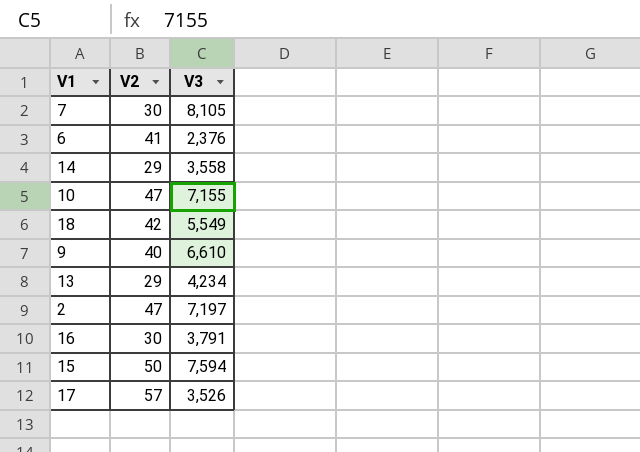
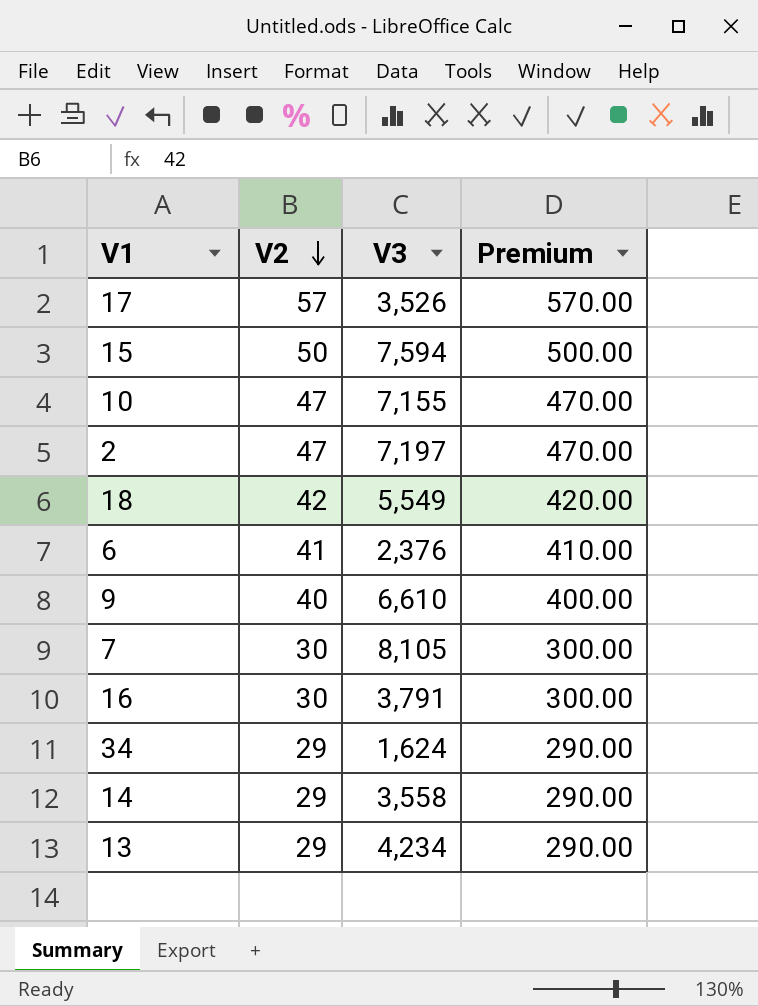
row order: none -> V2 descending
column Premium | formula: none -> [V2] * 10
row 34: none -> 29 | 1,624 | 290.00

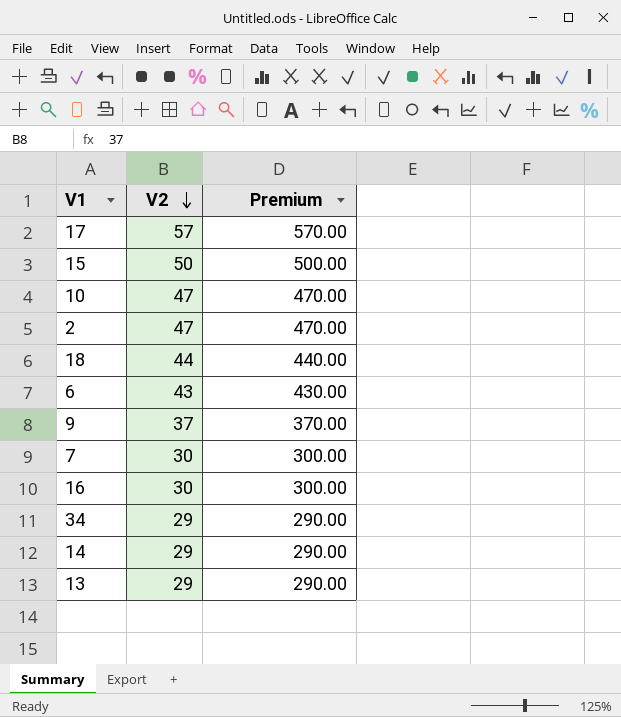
column V3 | position: 3 -> none
18 | V2: 42 -> 44
18 | Premium: 420.00 -> 440.00
6 | V2: 41 -> 43
6 | Premium: 410.00 -> 430.00
9 | V2: 40 -> 37
9 | Premium: 400.00 -> 370.00

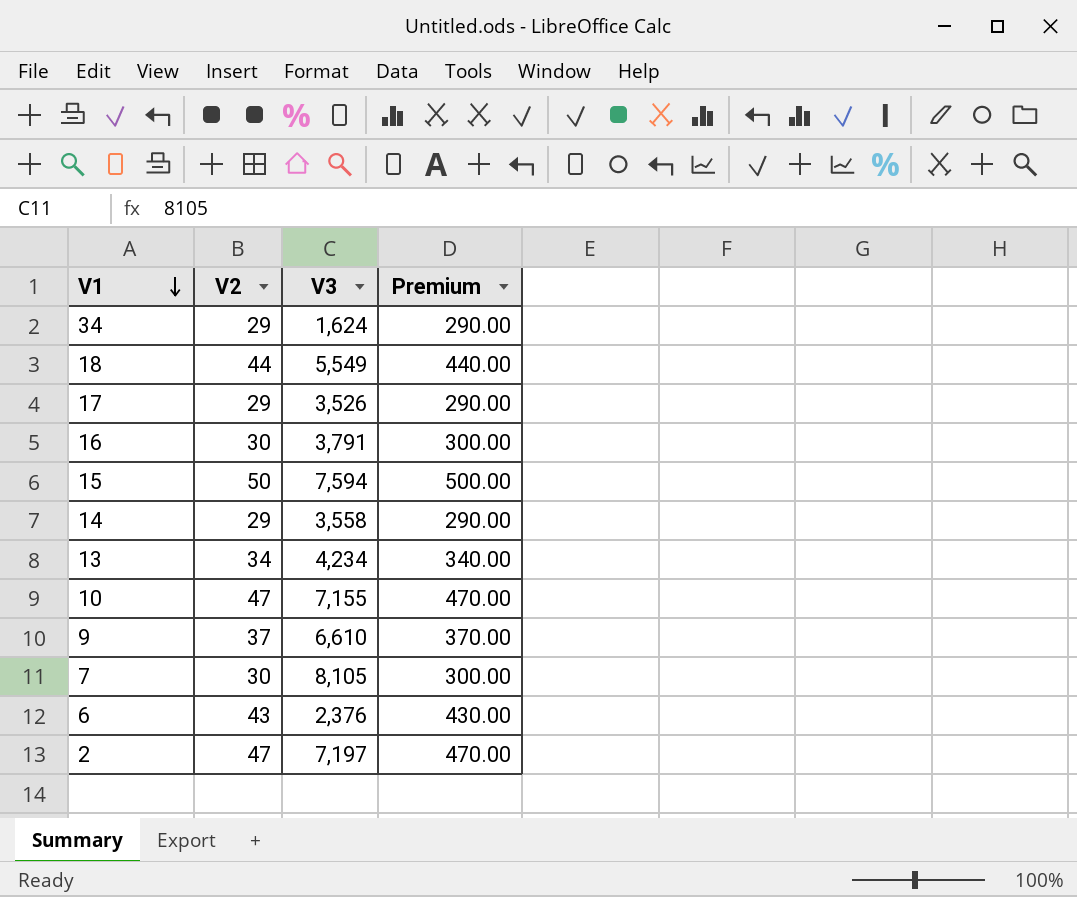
row order: V2 descending -> V1 descending
column V3 | position: none -> 3
17 | V2: 57 -> 29
17 | Premium: 570.00 -> 290.00
13 | V2: 29 -> 34
13 | Premium: 290.00 -> 340.00

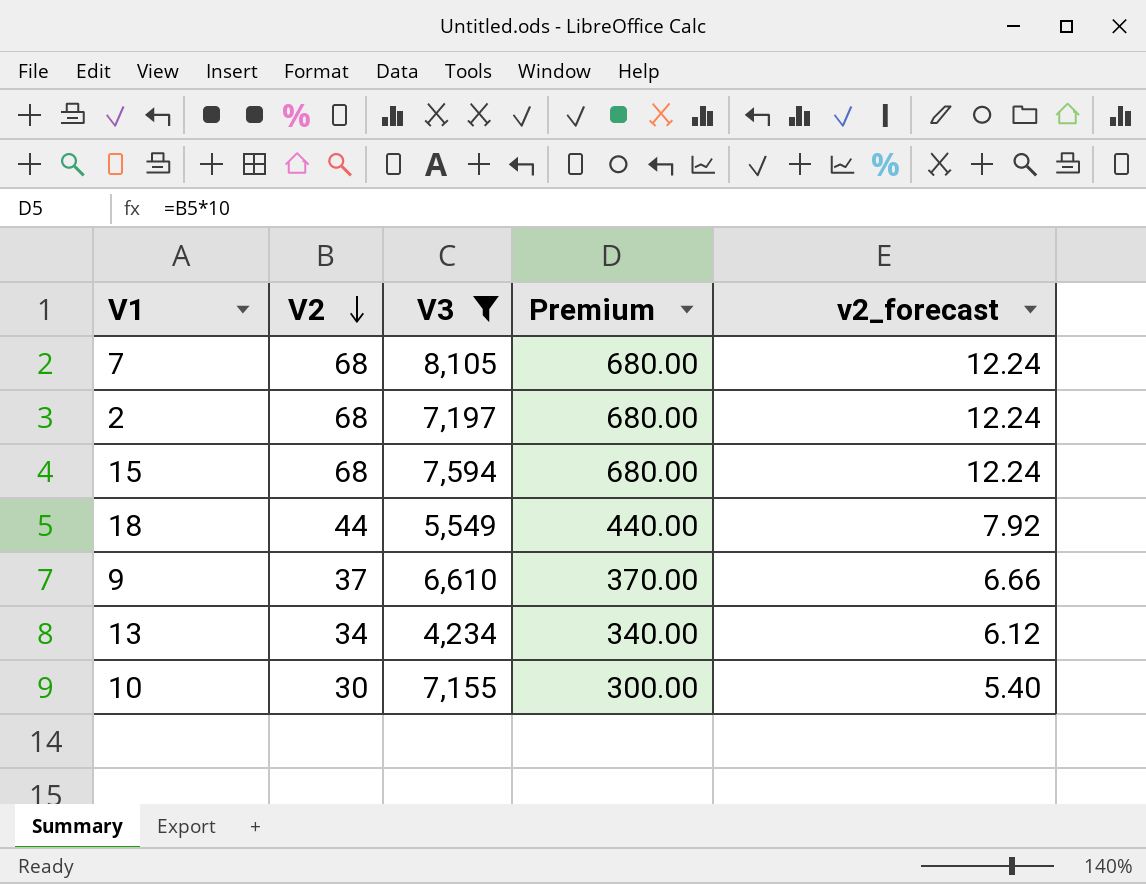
filter: none -> V3 >= 4,234
row order: V1 descending -> V2 descending
column v2_forecast | formula: none -> [V2] * 0.18
7 | V2: 30 -> 68
7 | Premium: 300.00 -> 680.00
2 | V2: 47 -> 68
2 | Premium: 470.00 -> 680.00
15 | V2: 50 -> 68
15 | Premium: 500.00 -> 680.00
10 | V2: 47 -> 30
10 | Premium: 470.00 -> 300.00

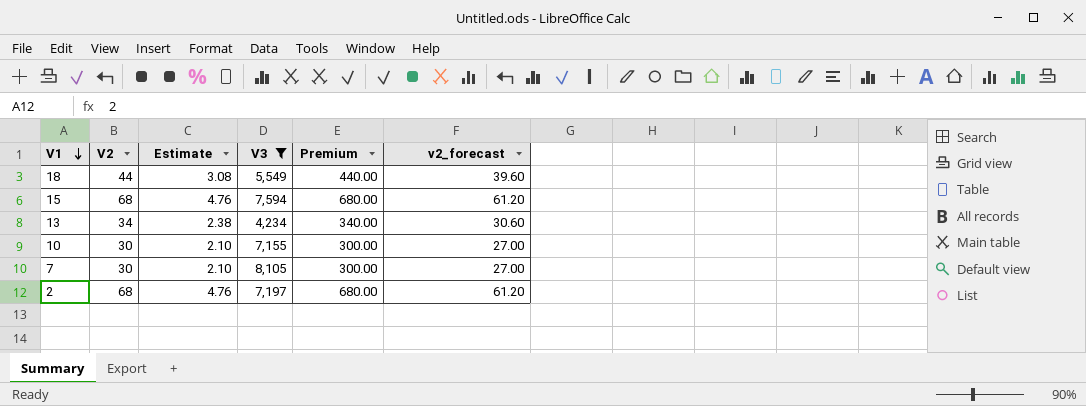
row order: V2 descending -> V1 descending
column Estimate | formula: none -> [V2] * 0.07
column v2_forecast | formula: [V2] * 0.18 -> [V2] * 0.9
row 9: 37 | 6,610 | 370.00 | 6.66 -> none
7 | V2: 68 -> 30
7 | Premium: 680.00 -> 300.00

